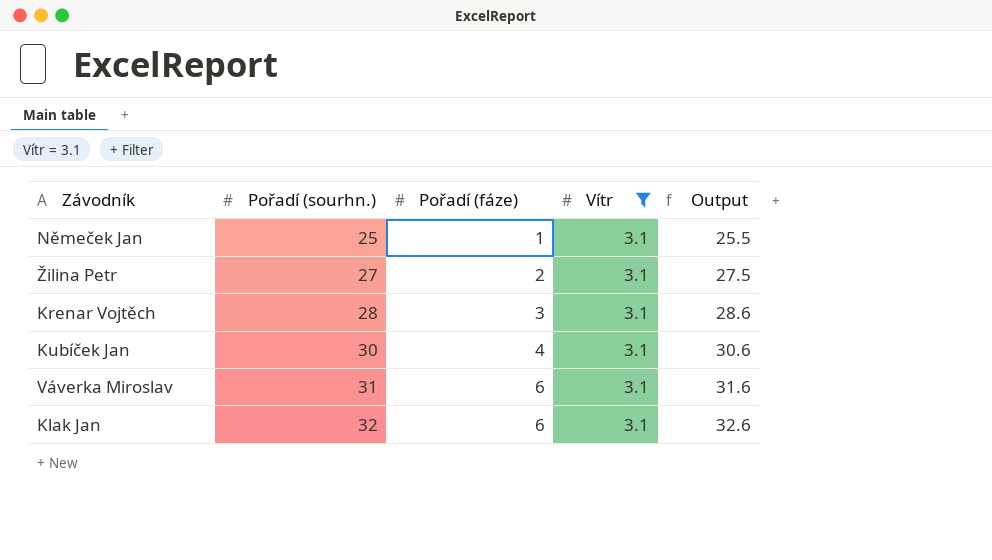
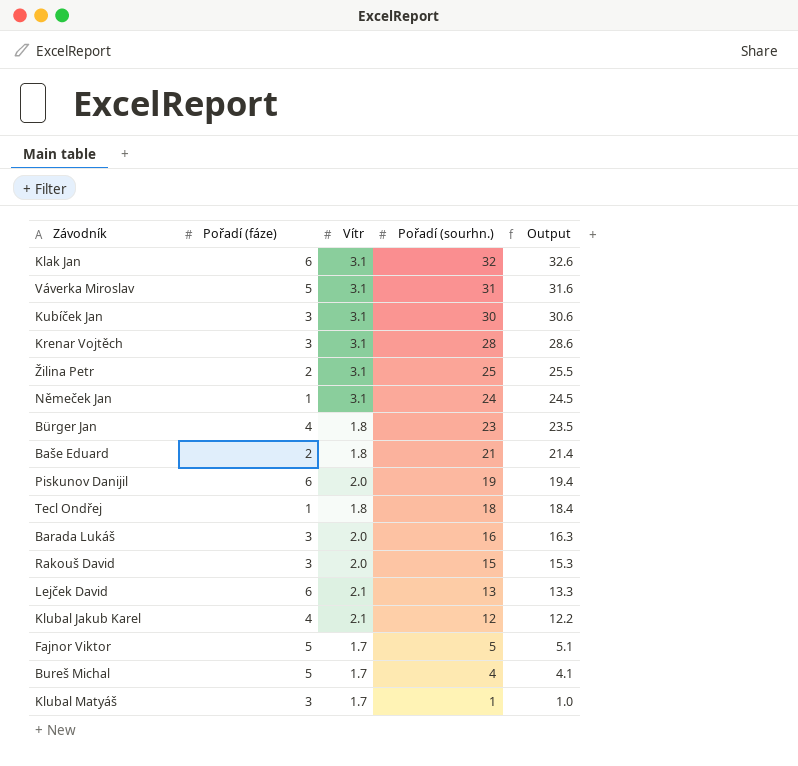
filter: Vítr = 3.1 -> none
row order: Pořadí (sourhn.) ascending -> Pořadí (sourhn.) descending
column Pořadí (sourhn.) | position: 2 -> 4
Váverka Miroslav | Pořadí (fáze): 6 -> 5
Kubíček Jan | Pořadí (fáze): 4 -> 3
Žilina Petr | Pořadí (sourhn.): 27 -> 25
Žilina Petr | Output: 27.5 -> 25.5
Němeček Jan | Pořadí (sourhn.): 25 -> 24
Němeček Jan | Output: 25.5 -> 24.5

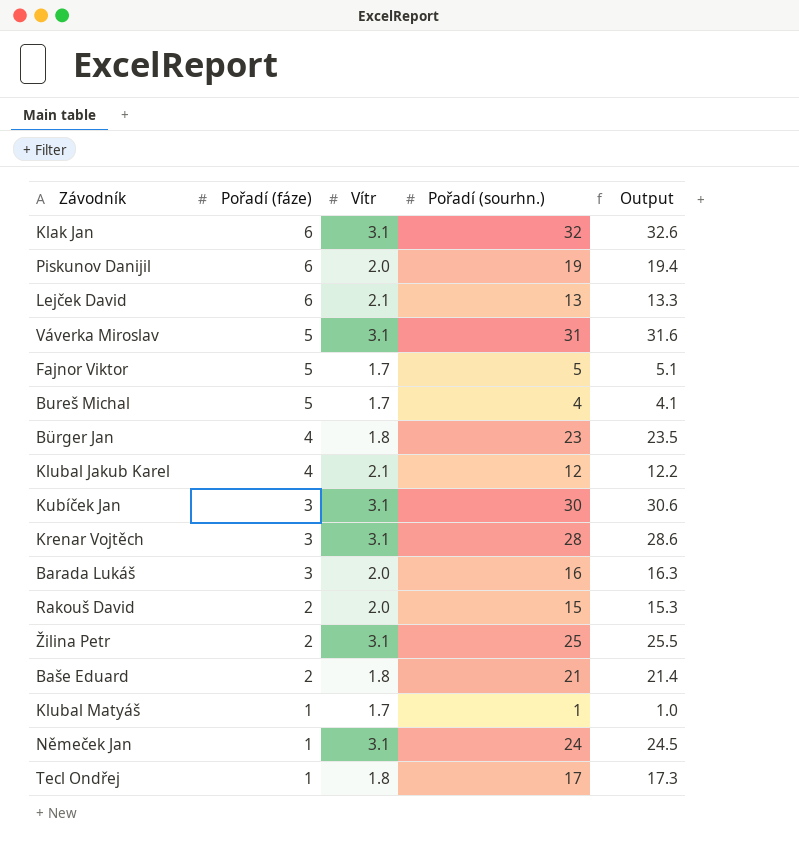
row order: Pořadí (sourhn.) descending -> Pořadí (fáze) descending
Rakouš David | Pořadí (fáze): 3 -> 2
Klubal Matyáš | Pořadí (fáze): 3 -> 1
Tecl Ondřej | Pořadí (sourhn.): 18 -> 17
Tecl Ondřej | Output: 18.4 -> 17.3

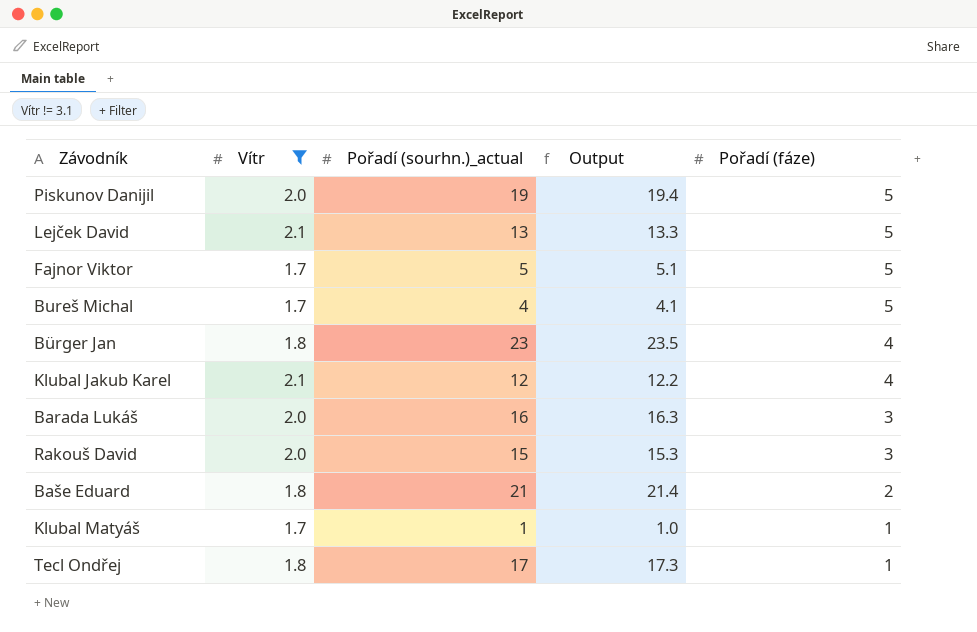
filter: none -> Vítr != 3.1
column name: Pořadí (sourhn.) -> Pořadí (sourhn.)_actual
column Pořadí (fáze) | position: 2 -> 5
Piskunov Danijil | Pořadí (fáze): 6 -> 5
Lejček David | Pořadí (fáze): 6 -> 5
Rakouš David | Pořadí (fáze): 2 -> 3

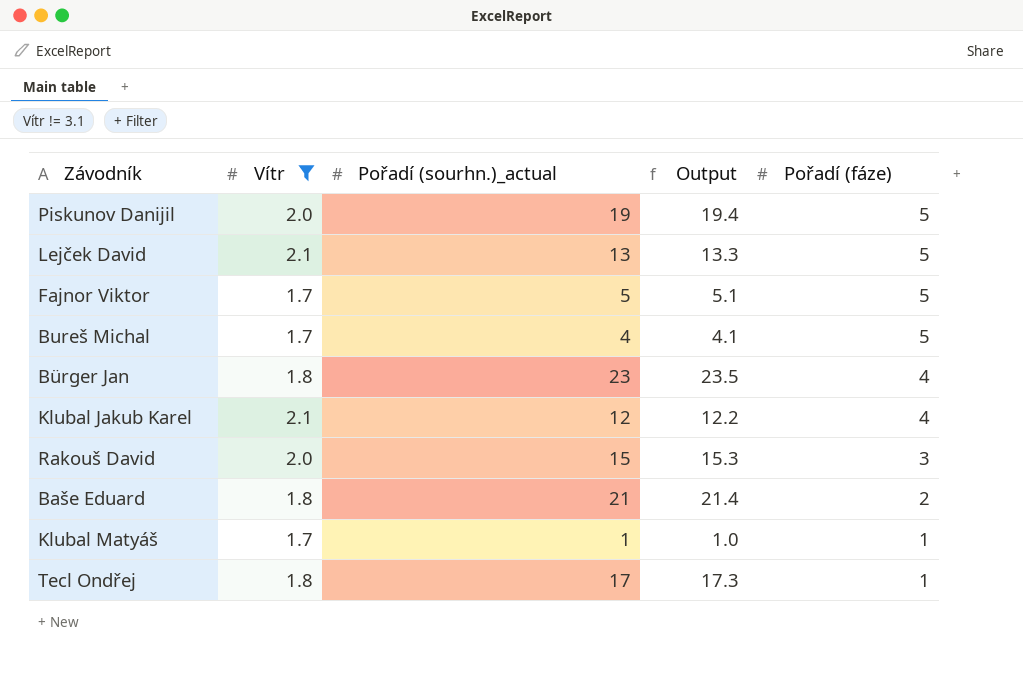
row Barada Lukáš: 2.0 | 16 | 16.3 | 3 -> none

